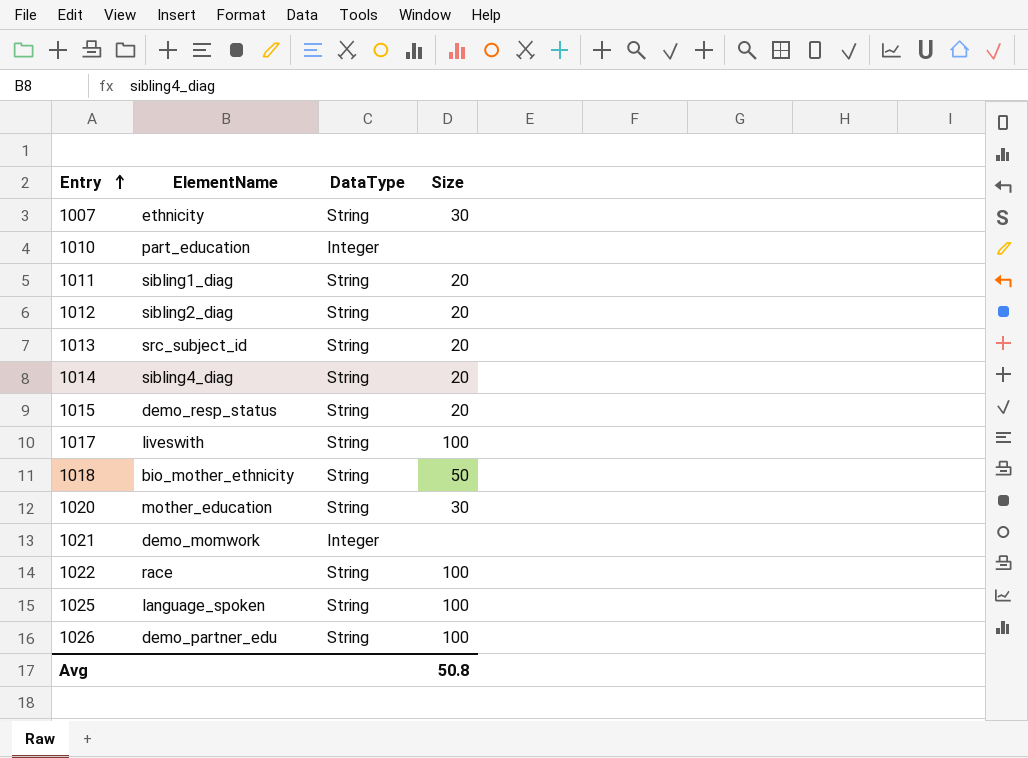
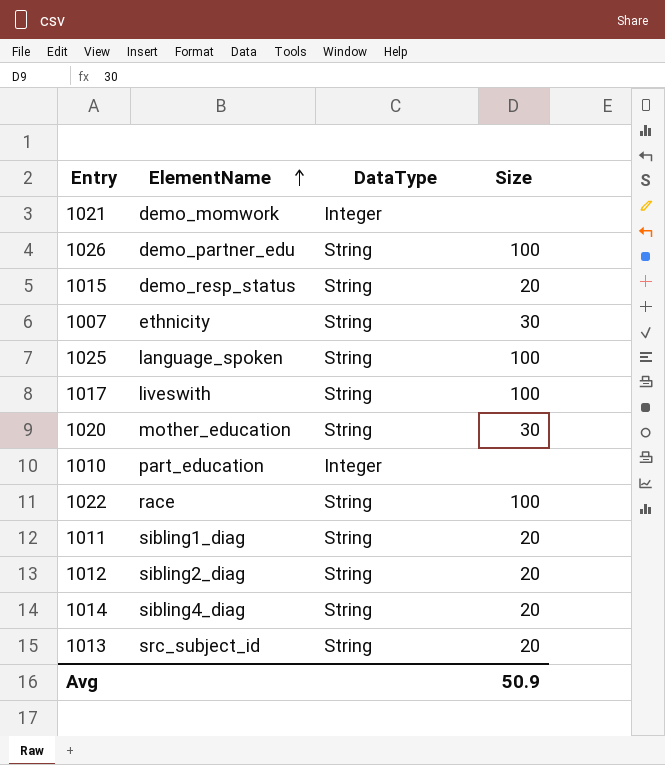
row order: Entry ascending -> ElementName ascending
row 1018: bio_mother_ethnicity | String | 50 -> none
Avg | Size: 50.8 -> 50.9

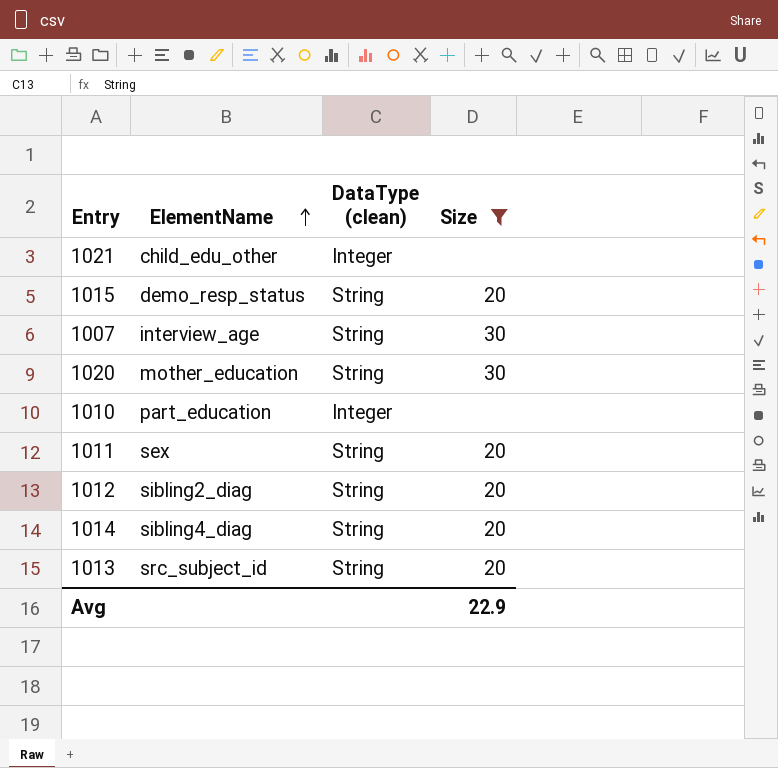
filter: none -> Size != 100
column name: DataType -> DataType (clean)
1021 | ElementName: demo_momwork -> child_edu_other
1007 | ElementName: ethnicity -> interview_age
1011 | ElementName: sibling1_diag -> sex
Avg | Size: 50.9 -> 22.9

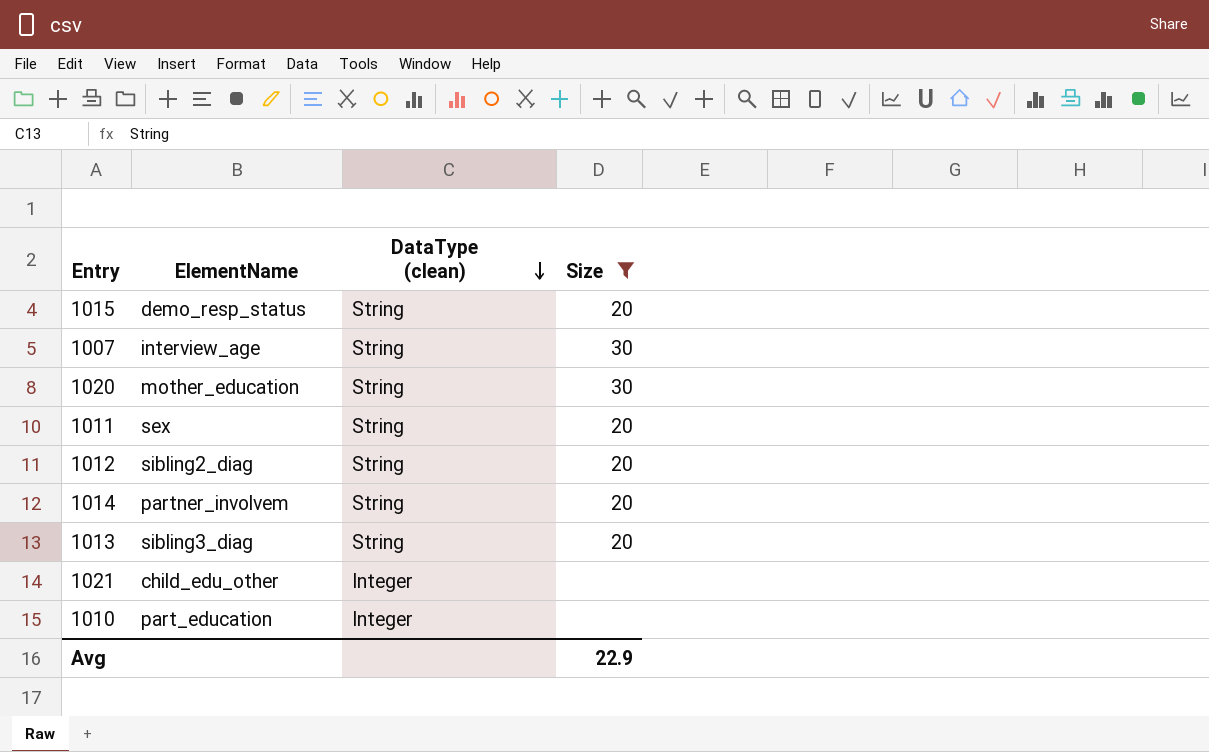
row order: ElementName ascending -> DataType (clean) descending
1014 | ElementName: sibling4_diag -> partner_involvem
1013 | ElementName: src_subject_id -> sibling3_diag

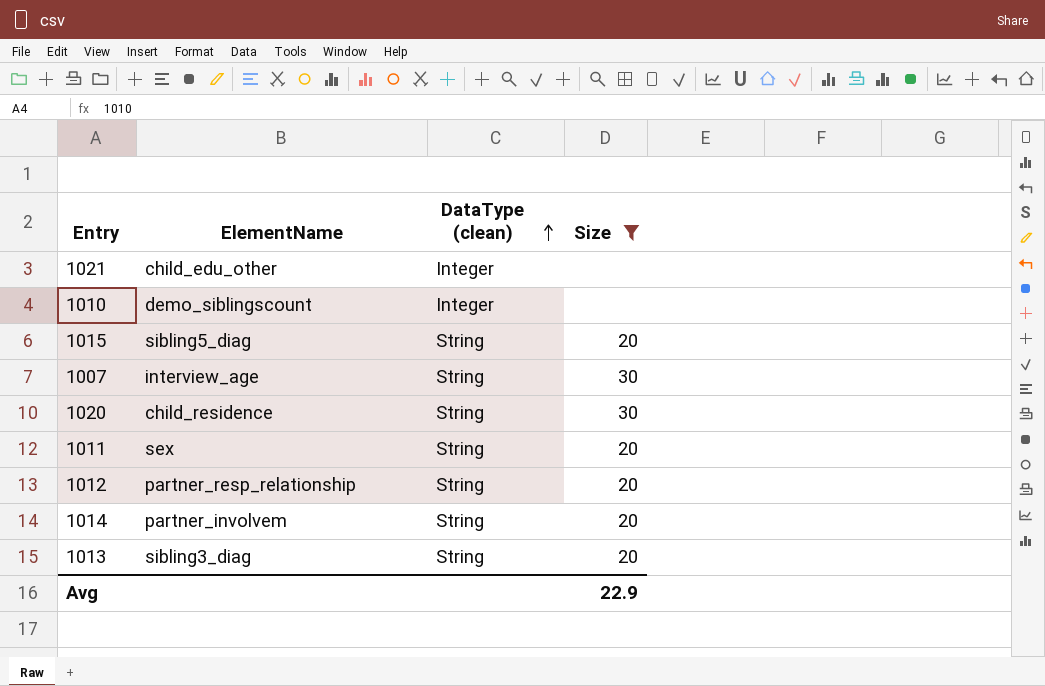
row order: DataType (clean) descending -> DataType (clean) ascending
1010 | ElementName: part_education -> demo_siblingscount
1015 | ElementName: demo_resp_status -> sibling5_diag
1020 | ElementName: mother_education -> child_residence
1012 | ElementName: sibling2_diag -> partner_resp_relationship

